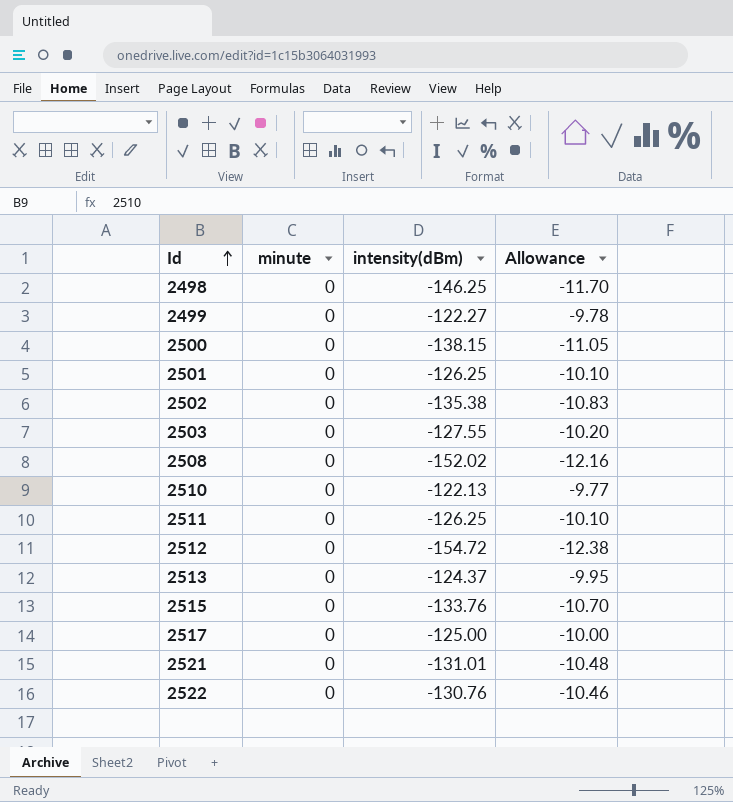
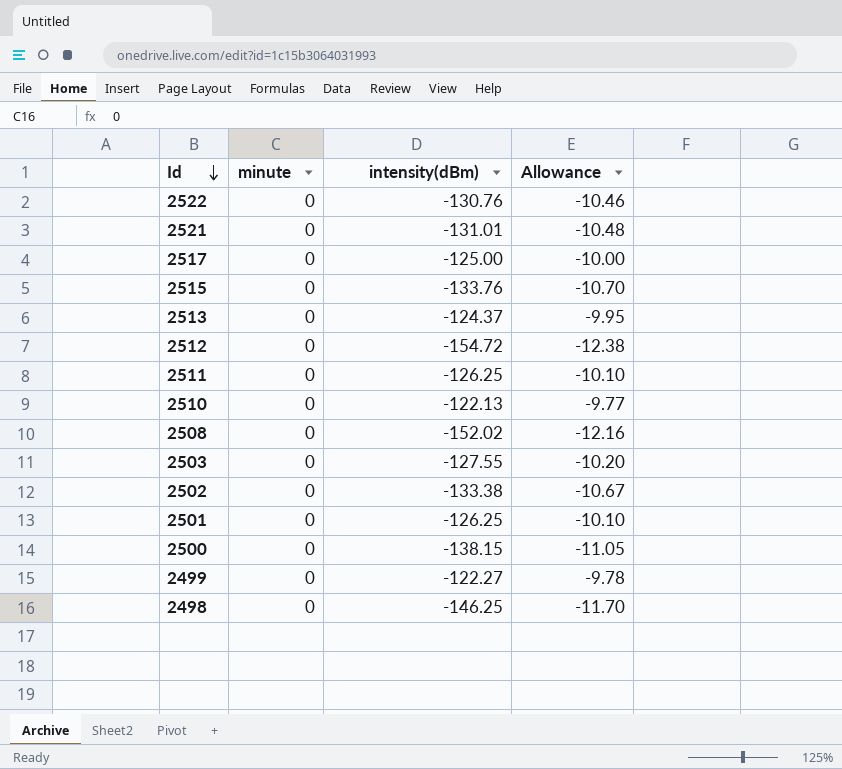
row order: Id ascending -> Id descending
2502 | intensity(dBm): -135.38 -> -133.38
2502 | Allowance: -10.83 -> -10.67

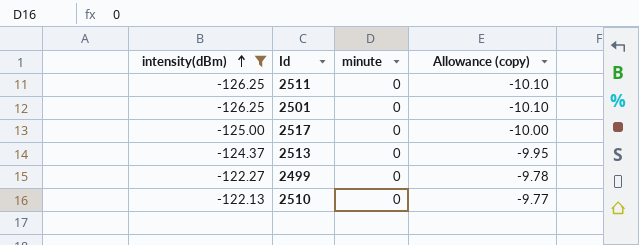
filter: none -> intensity(dBm) >= -126.25
row order: Id descending -> intensity(dBm) ascending
column intensity(dBm) | position: 3 -> 1
column name: Allowance -> Allowance (copy)

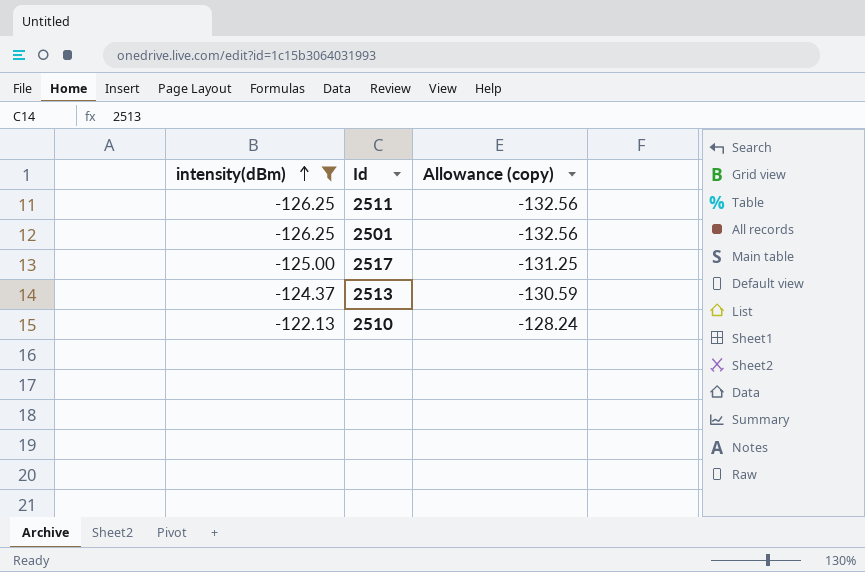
column minute | position: 3 -> none
column Allowance (copy) | formula: [intensity(dBm)] * 0.08 -> [intensity(dBm)] * 1.05
row 2499: -122.27 | 0 | -9.78 -> none

